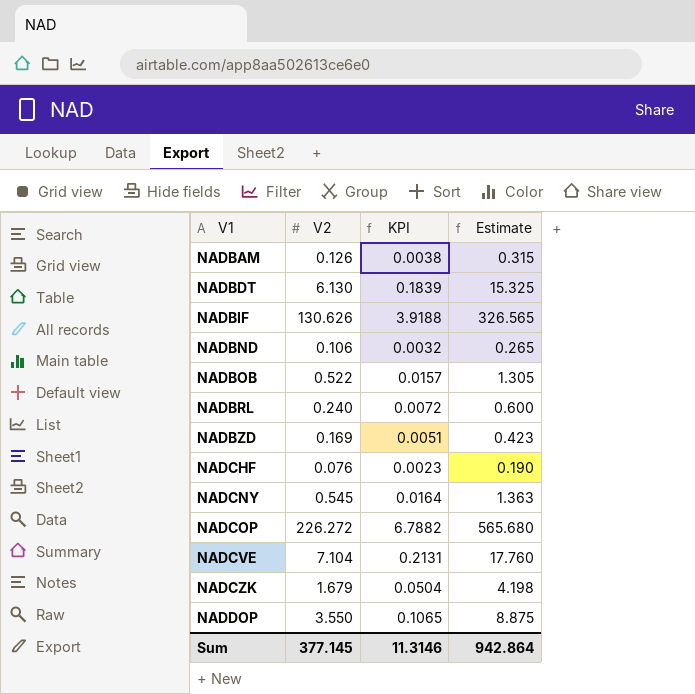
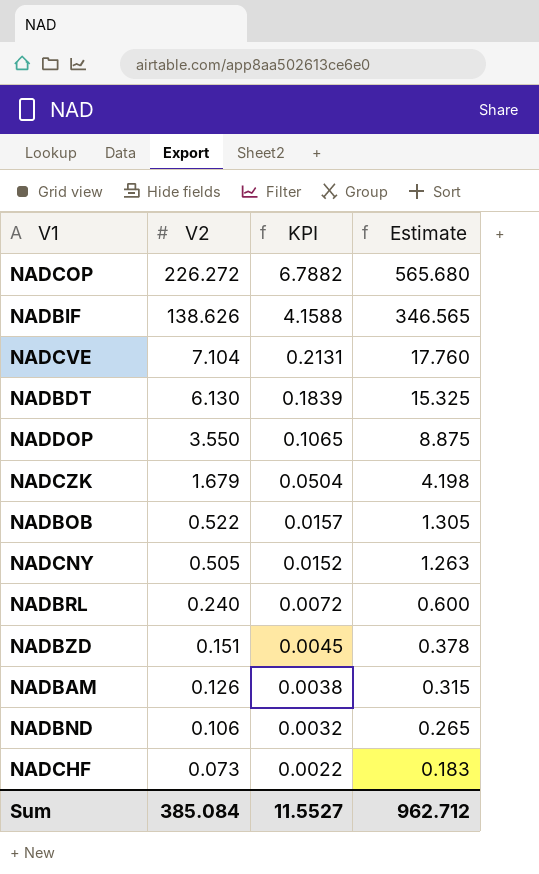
row order: V1 ascending -> V2 descending
NADBIF | V2: 130.626 -> 138.626
NADBIF | KPI: 3.9188 -> 4.1588
NADBIF | Estimate: 326.565 -> 346.565
NADCNY | V2: 0.545 -> 0.505
NADCNY | KPI: 0.0164 -> 0.0152
NADCNY | Estimate: 1.363 -> 1.263
NADBZD | V2: 0.169 -> 0.151
NADBZD | KPI: 0.0051 -> 0.0045
NADBZD | Estimate: 0.423 -> 0.378
NADCHF | V2: 0.076 -> 0.073
NADCHF | KPI: 0.0023 -> 0.0022
NADCHF | Estimate: 0.190 -> 0.183
Sum | V2: 377.145 -> 385.084
Sum | KPI: 11.3146 -> 11.5527
Sum | Estimate: 942.864 -> 962.712

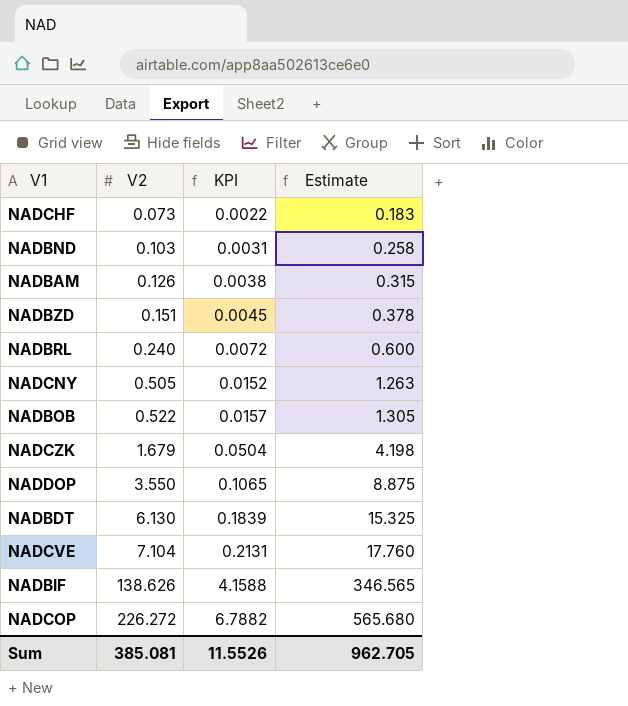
row order: V2 descending -> V2 ascending
NADBND | V2: 0.106 -> 0.103
NADBND | KPI: 0.0032 -> 0.0031
NADBND | Estimate: 0.265 -> 0.258
Sum | V2: 385.084 -> 385.081
Sum | KPI: 11.5527 -> 11.5526
Sum | Estimate: 962.712 -> 962.705

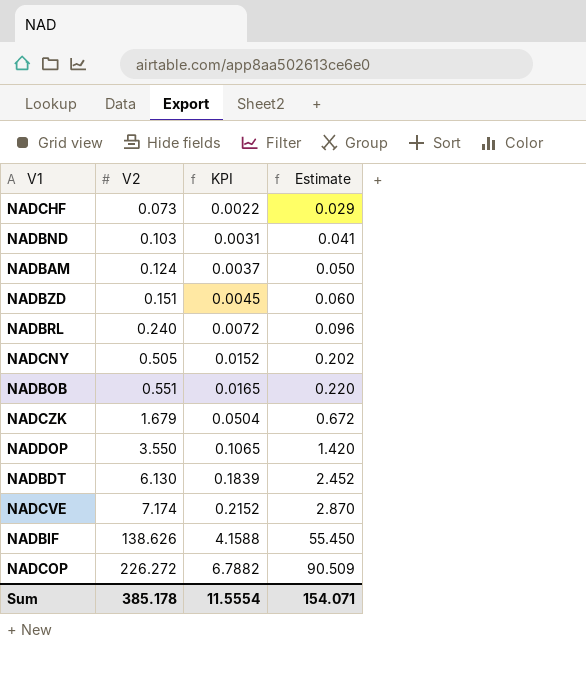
column Estimate | formula: [V2] * 2.5 -> [V2] * 0.4
NADBAM | V2: 0.126 -> 0.124
NADBAM | KPI: 0.0038 -> 0.0037
NADBOB | V2: 0.522 -> 0.551
NADBOB | KPI: 0.0157 -> 0.0165
NADCVE | V2: 7.104 -> 7.174
NADCVE | KPI: 0.2131 -> 0.2152
Sum | V2: 385.081 -> 385.178
Sum | KPI: 11.5526 -> 11.5554
Sum | Estimate: 962.705 -> 154.071

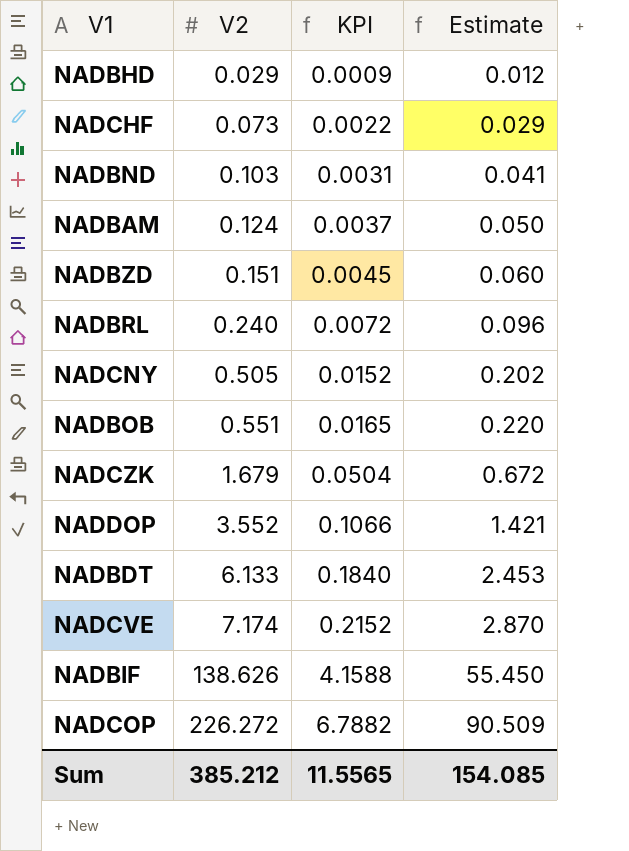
row NADBHD: none -> 0.029 | 0.0009 | 0.012
NADDOP | V2: 3.550 -> 3.552
NADDOP | KPI: 0.1065 -> 0.1066
NADDOP | Estimate: 1.420 -> 1.421
NADBDT | V2: 6.130 -> 6.133
NADBDT | KPI: 0.1839 -> 0.1840
NADBDT | Estimate: 2.452 -> 2.453
Sum | V2: 385.178 -> 385.212
Sum | KPI: 11.5554 -> 11.5565
Sum | Estimate: 154.071 -> 154.085

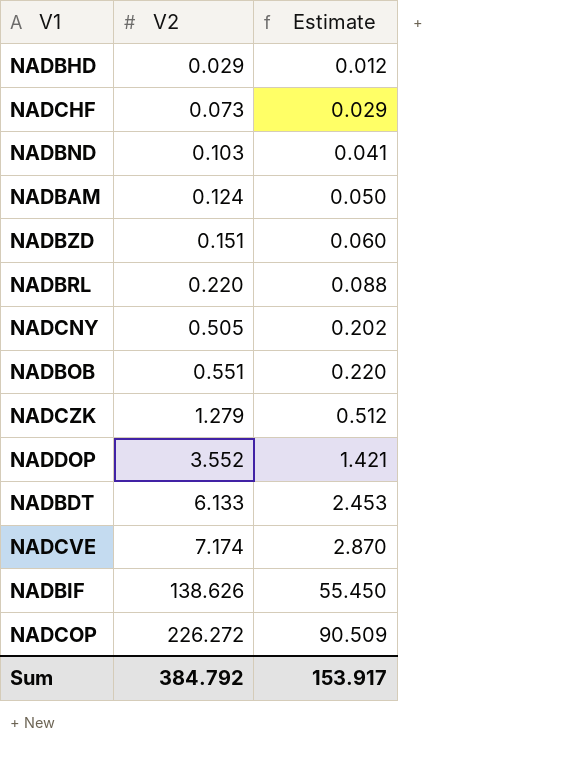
column KPI | formula: [V2] * 0.03 -> none
NADBRL | V2: 0.240 -> 0.220
NADBRL | Estimate: 0.096 -> 0.088
NADCZK | V2: 1.679 -> 1.279
NADCZK | Estimate: 0.672 -> 0.512
Sum | V2: 385.212 -> 384.792
Sum | Estimate: 154.085 -> 153.917

